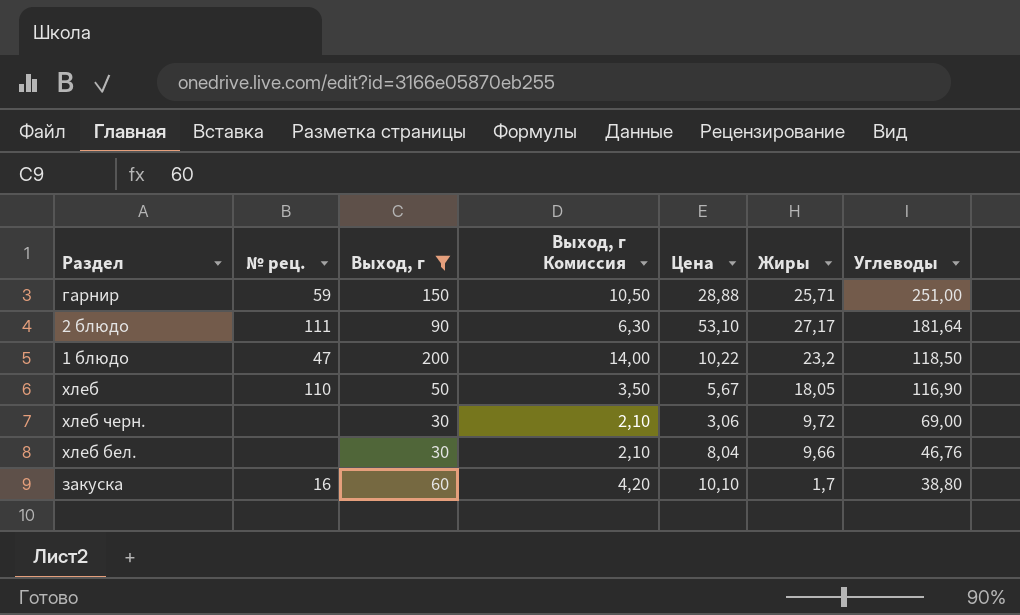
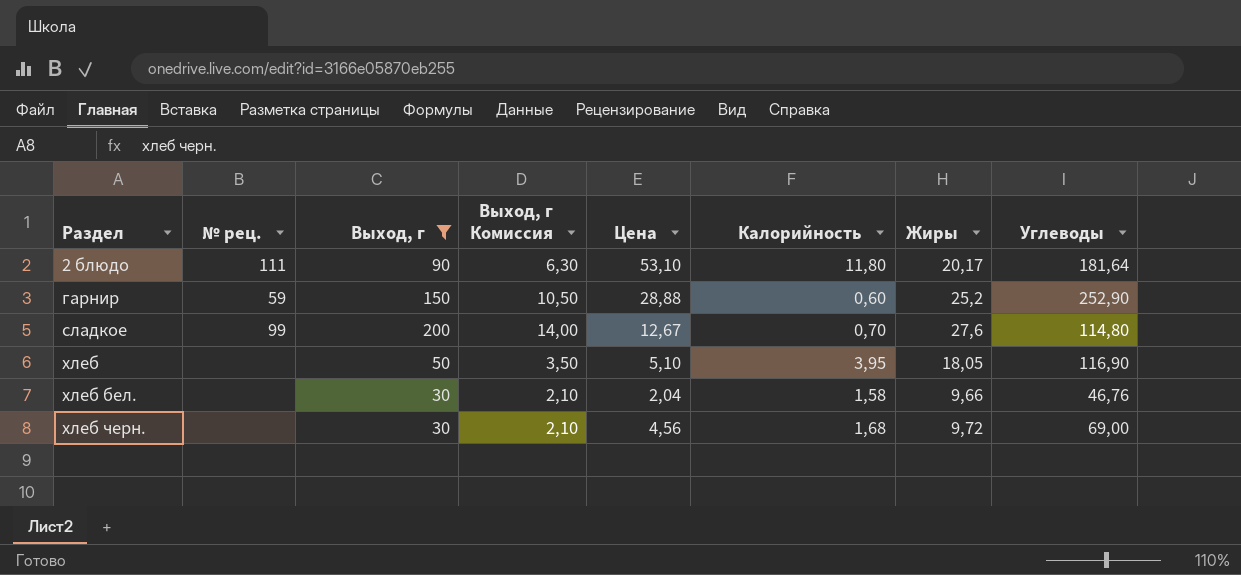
row order: Углеводы descending -> Раздел ascending
column Калорийность | position: none -> 6
row 1 блюдо: 47 | 200 | 14,00 | 10,22 | 23,2 | 118,50 -> none
row закуска: 16 | 60 | 4,20 | 10,10 | 1,7 | 38,80 -> none
2 блюдо | Жиры: 27,17 -> 20,17
гарнир | Жиры: 25,71 -> 25,2
гарнир | Углеводы: 251,00 -> 252,90
row сладкое: none -> 99 | 200 | 14,00 | 12,67 | 0,70 | 27,6 | 114,80
хлеб | № рец.: 110 -> none
хлеб | Цена: 5,67 -> 5,10
хлеб бел. | Цена: 8,04 -> 2,04
хлеб черн. | Цена: 3,06 -> 4,56

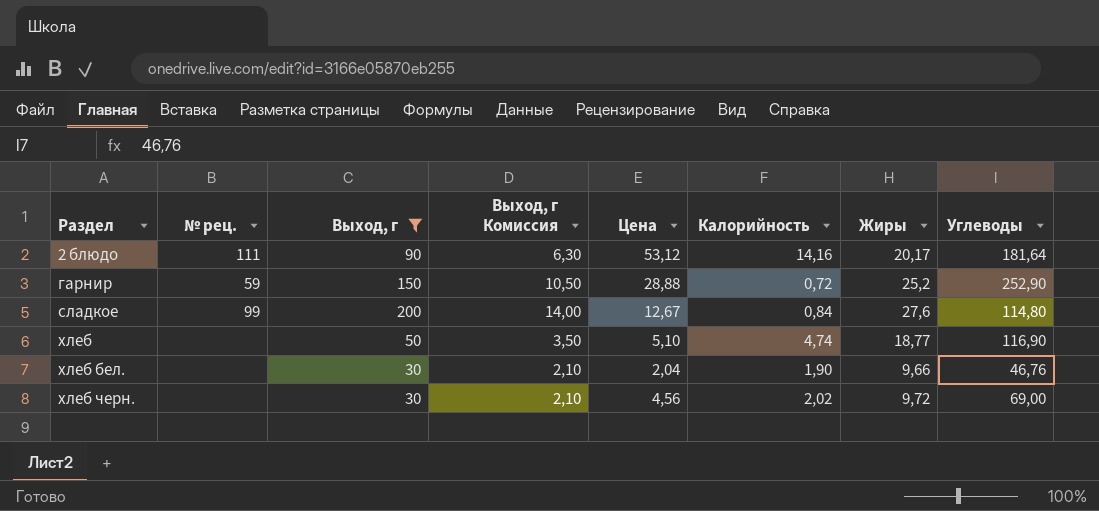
2 блюдо | Цена: 53,10 -> 53,12
2 блюдо | Калорийность: 11,80 -> 14,16
гарнир | Калорийность: 0,60 -> 0,72
сладкое | Калорийность: 0,70 -> 0,84
хлеб | Калорийность: 3,95 -> 4,74
хлеб | Жиры: 18,05 -> 18,77
хлеб бел. | Калорийность: 1,58 -> 1,90
хлеб черн. | Калорийность: 1,68 -> 2,02

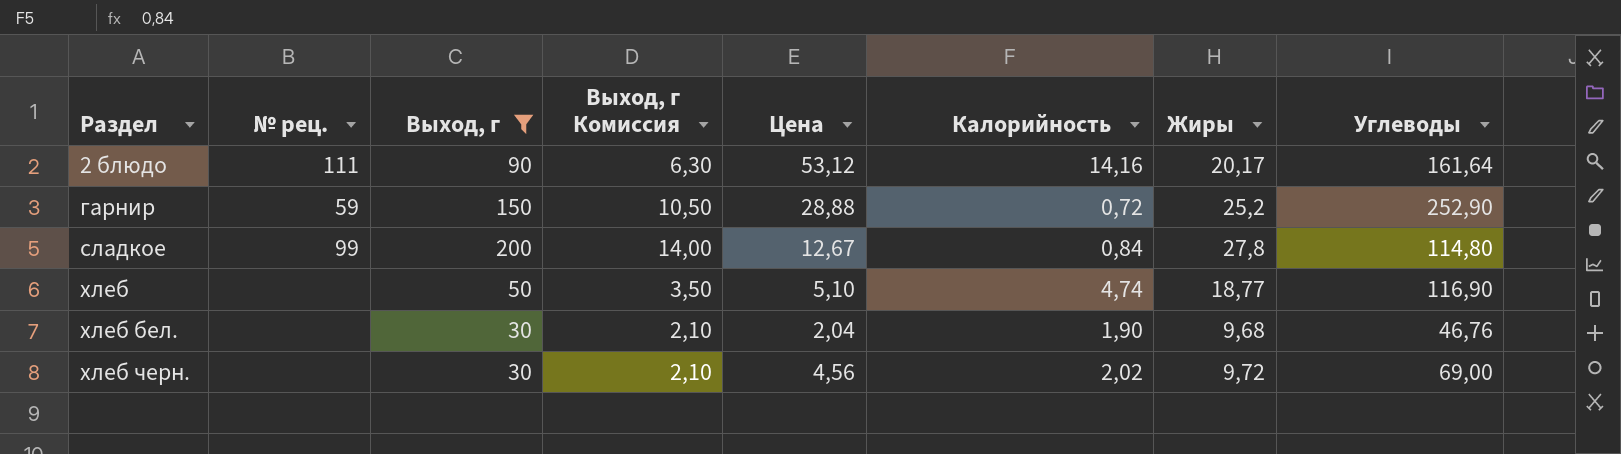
2 блюдо | Углеводы: 181,64 -> 161,64
сладкое | Жиры: 27,6 -> 27,8
хлеб бел. | Жиры: 9,66 -> 9,68

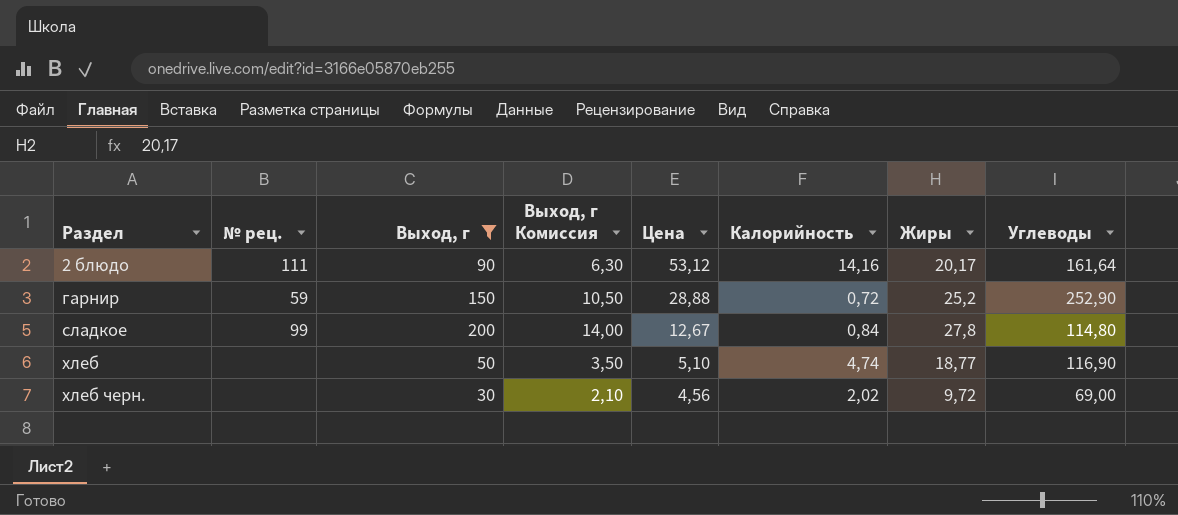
row хлеб бел.: none | 30 | 2,10 | 2,04 | 1,90 | 9,68 | 46,76 -> none

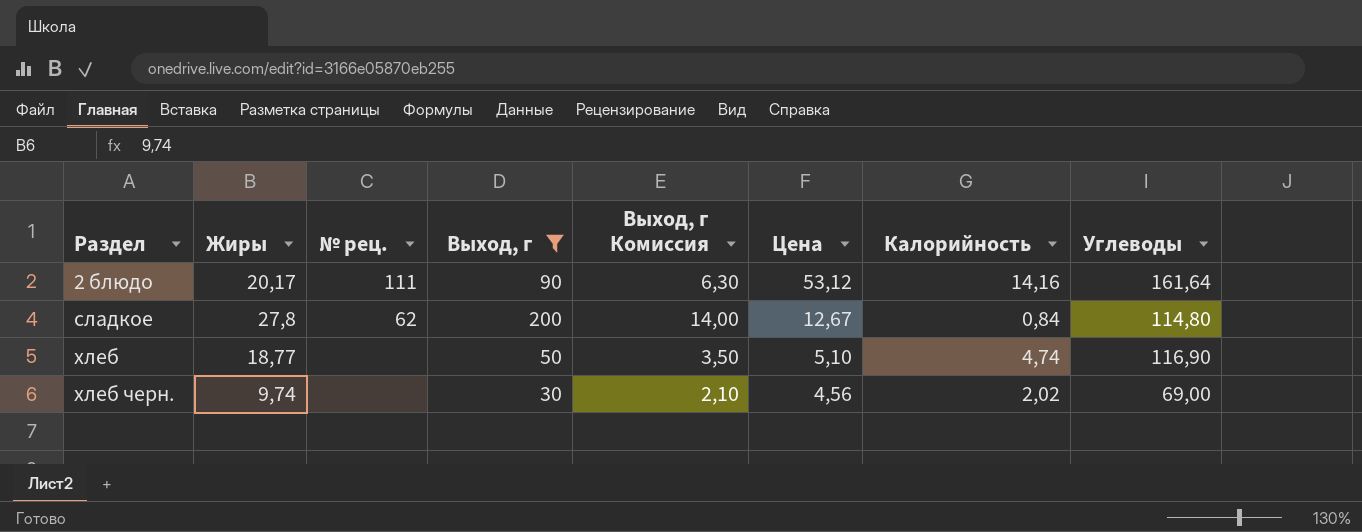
column Жиры | position: 7 -> 2
row гарнир: 59 | 150 | 10,50 | 28,88 | 0,72 | 25,2 | 252,90 -> none
сладкое | № рец.: 99 -> 62
хлеб черн. | Жиры: 9,72 -> 9,74

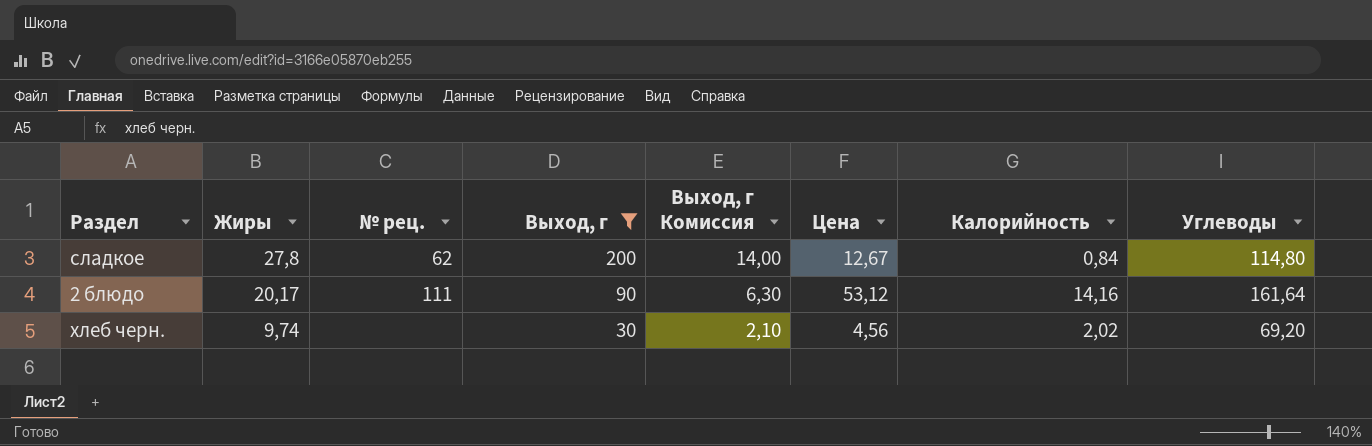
row order: Раздел ascending -> Жиры descending
row хлеб: 18,77 | none | 50 | 3,50 | 5,10 | 4,74 | 116,90 -> none
хлеб черн. | Углеводы: 69,00 -> 69,20

